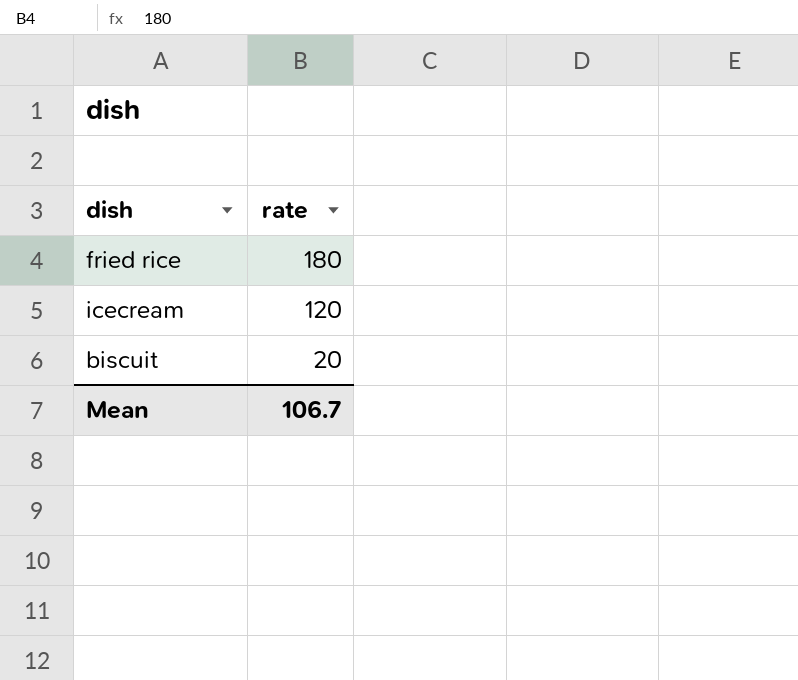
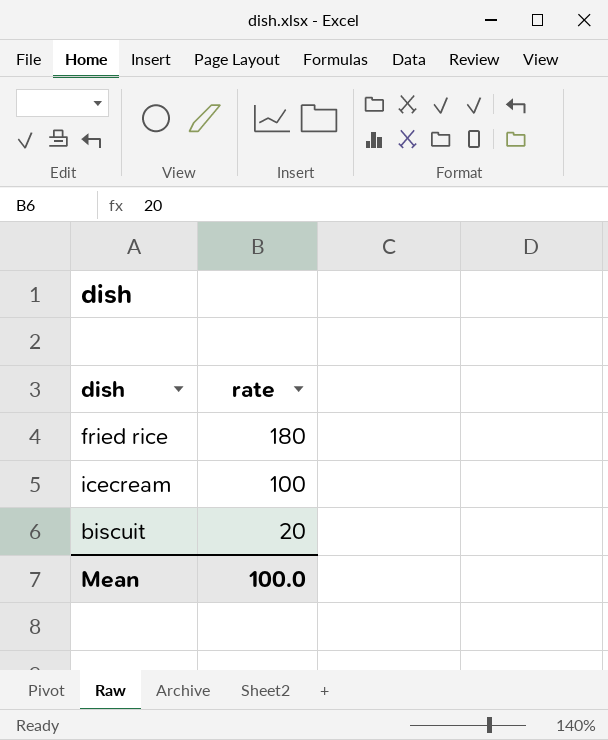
icecream | rate: 120 -> 100
Mean | rate: 106.7 -> 100.0

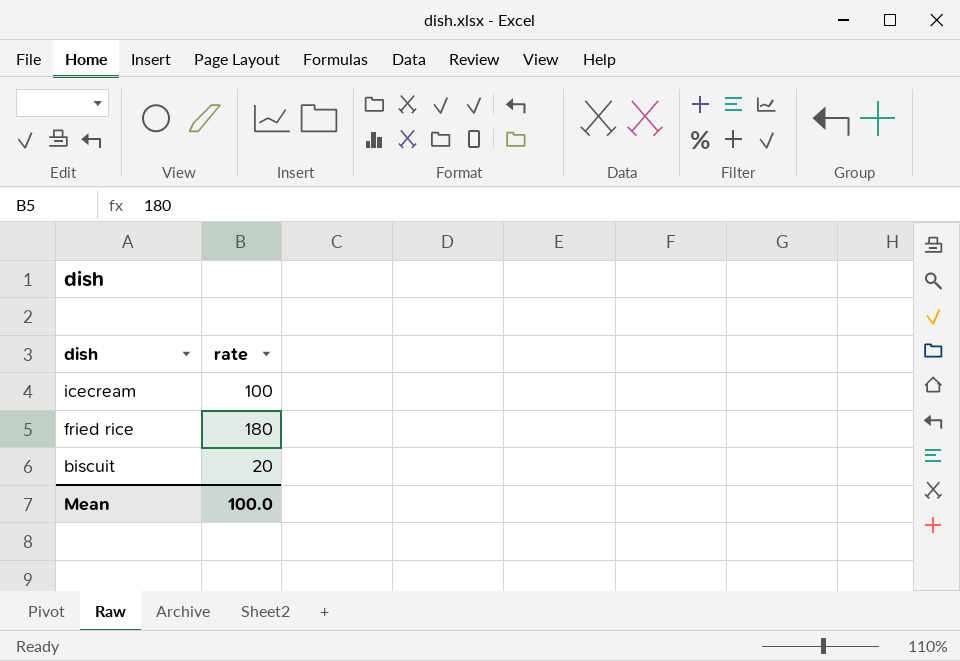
row order: rate descending -> dish descending

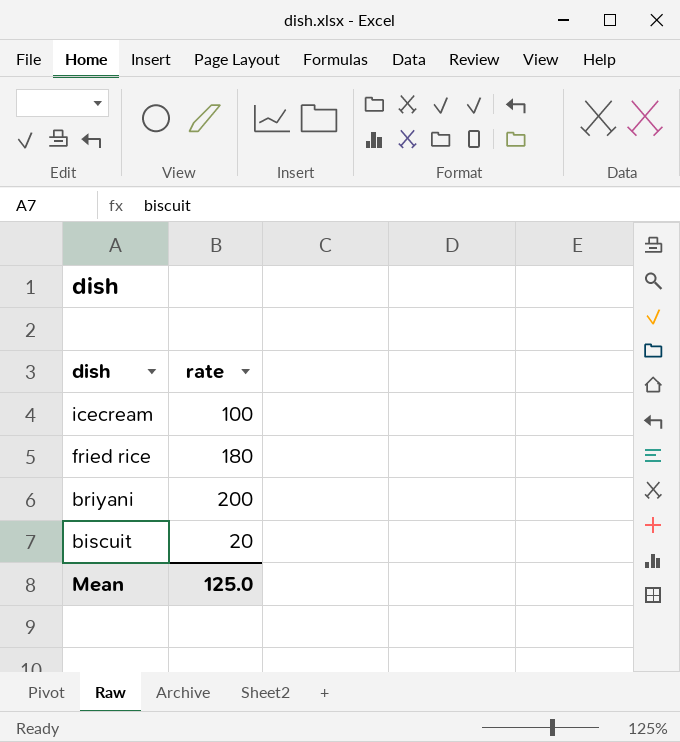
row briyani: none -> 200
Mean | rate: 100.0 -> 125.0

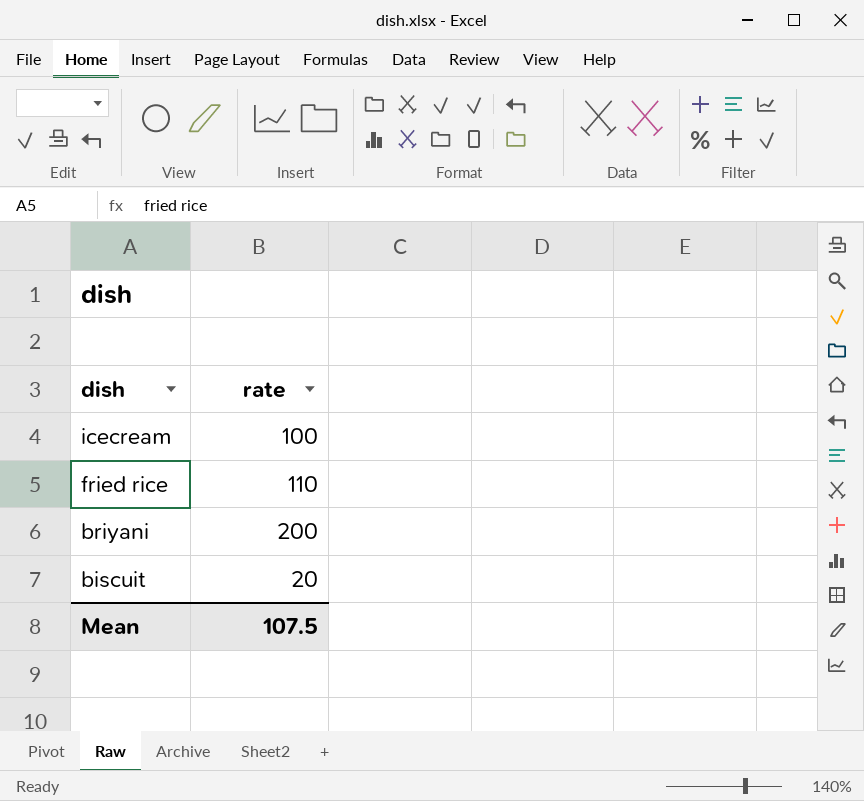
fried rice | rate: 180 -> 110
Mean | rate: 125.0 -> 107.5

